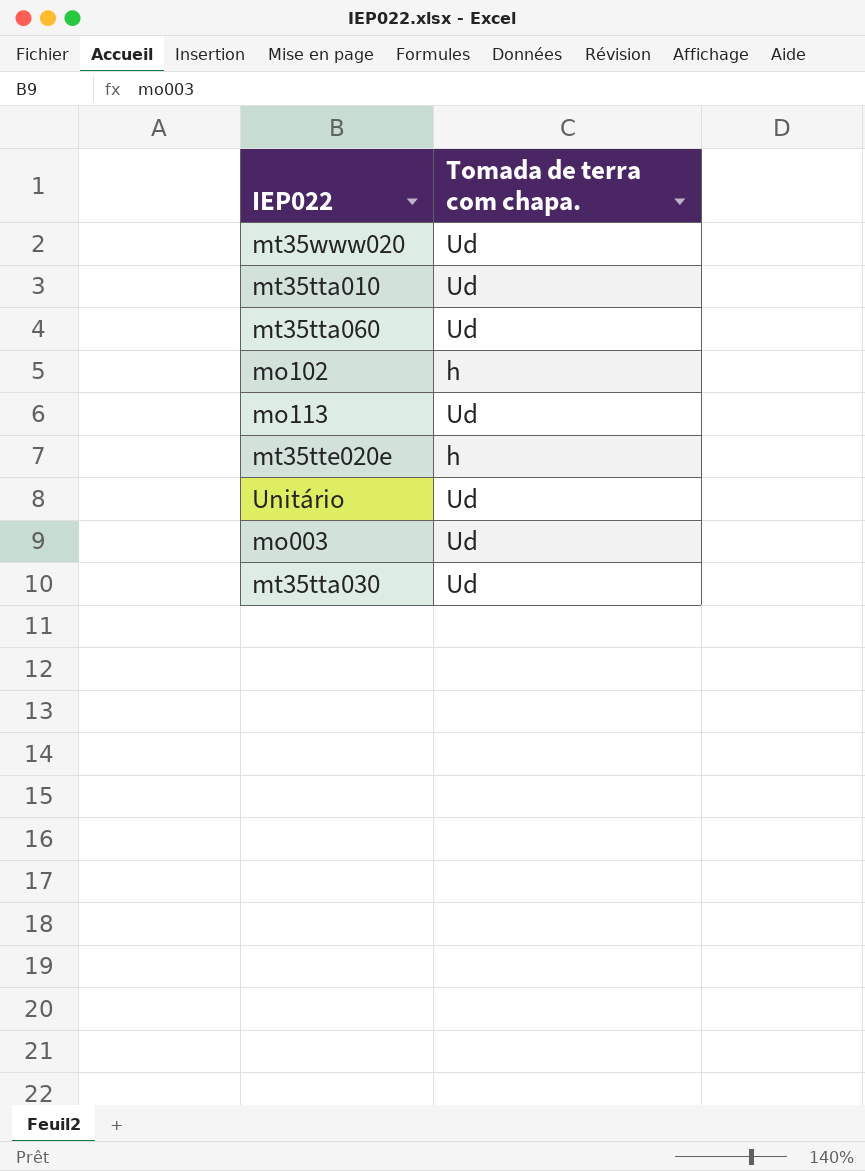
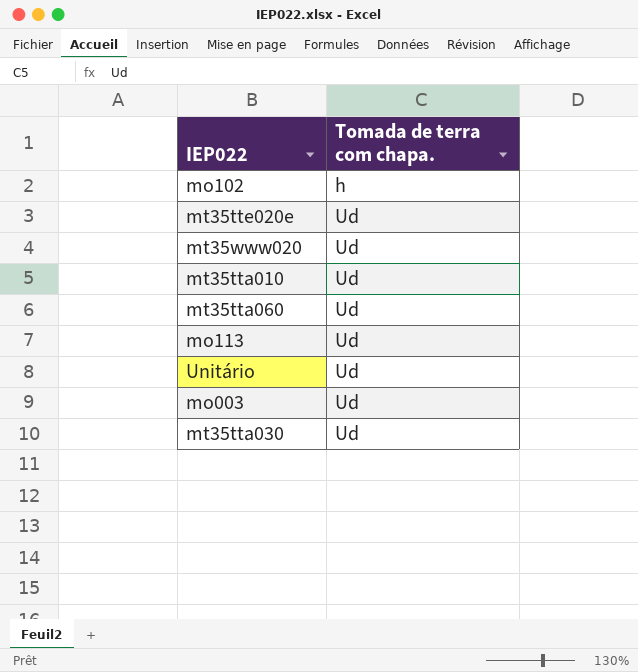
row order: none -> Tomada de terra com chapa. ascending
mt35tte020e | Tomada de terra com chapa.: h -> Ud

